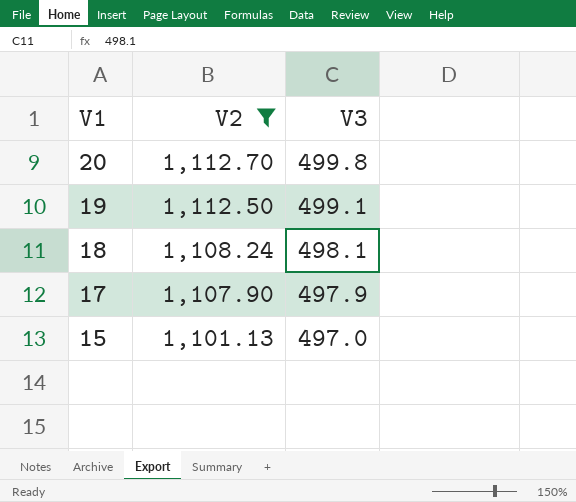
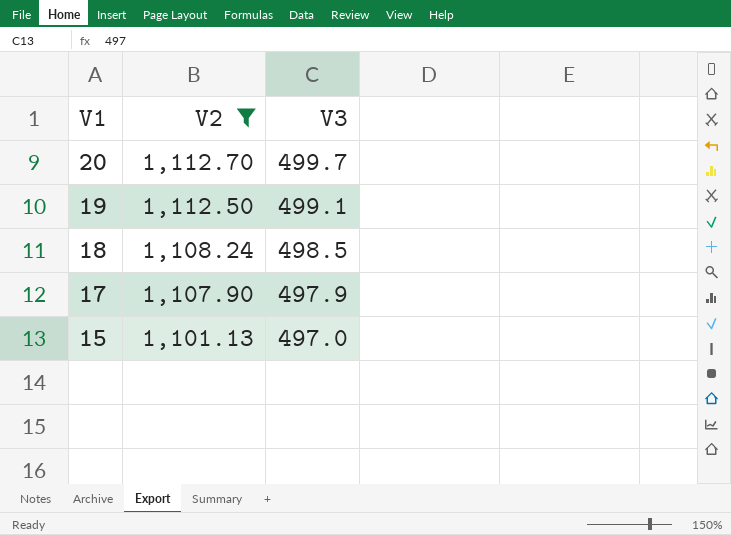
20 | V3: 499.8 -> 499.7
18 | V3: 498.1 -> 498.5

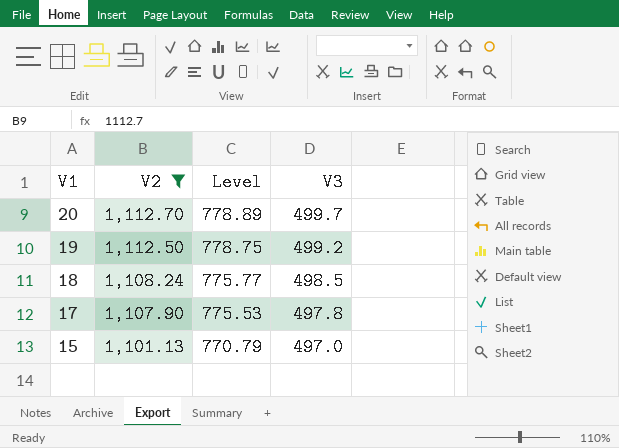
column Level | formula: none -> [V2] * 0.7
19 | V3: 499.1 -> 499.2
17 | V3: 497.9 -> 497.8

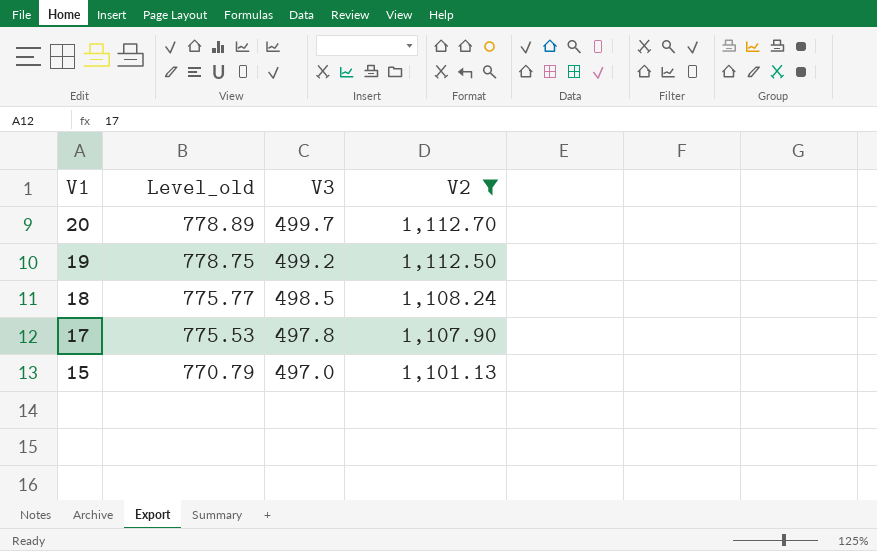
column name: Level -> Level_old
column V2 | position: 2 -> 4

